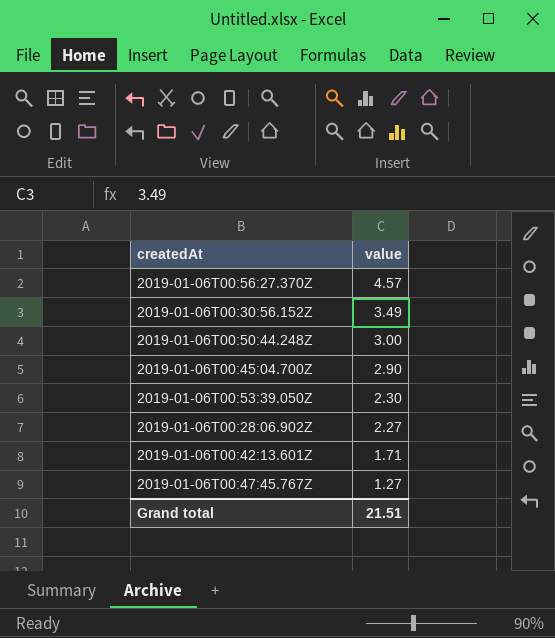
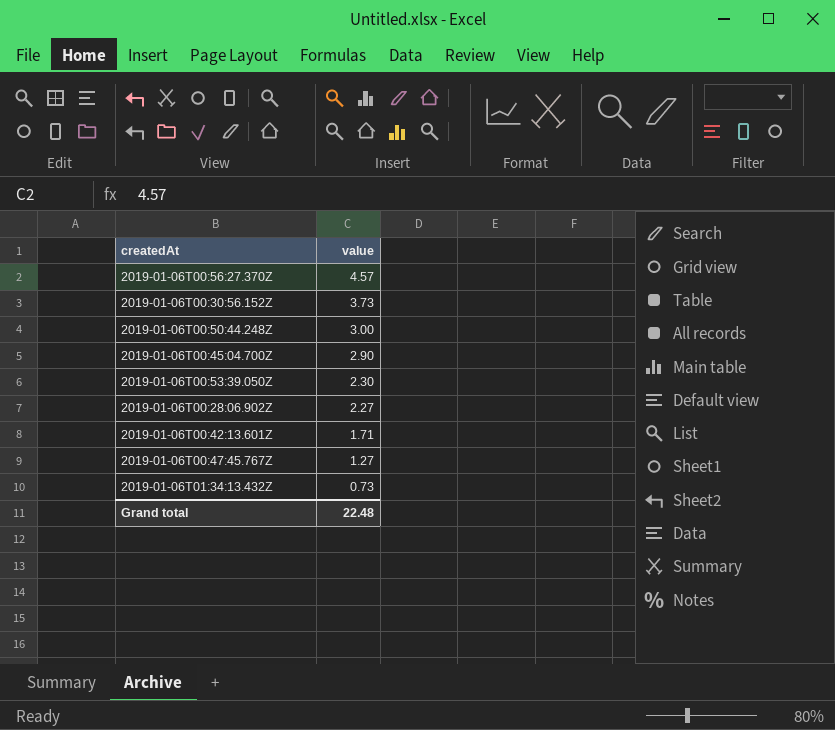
2019-01-06T00:30:56.152Z | value: 3.49 -> 3.73
row 2019-01-06T01:34:13.432Z: none -> 0.73
Grand total | value: 21.51 -> 22.48

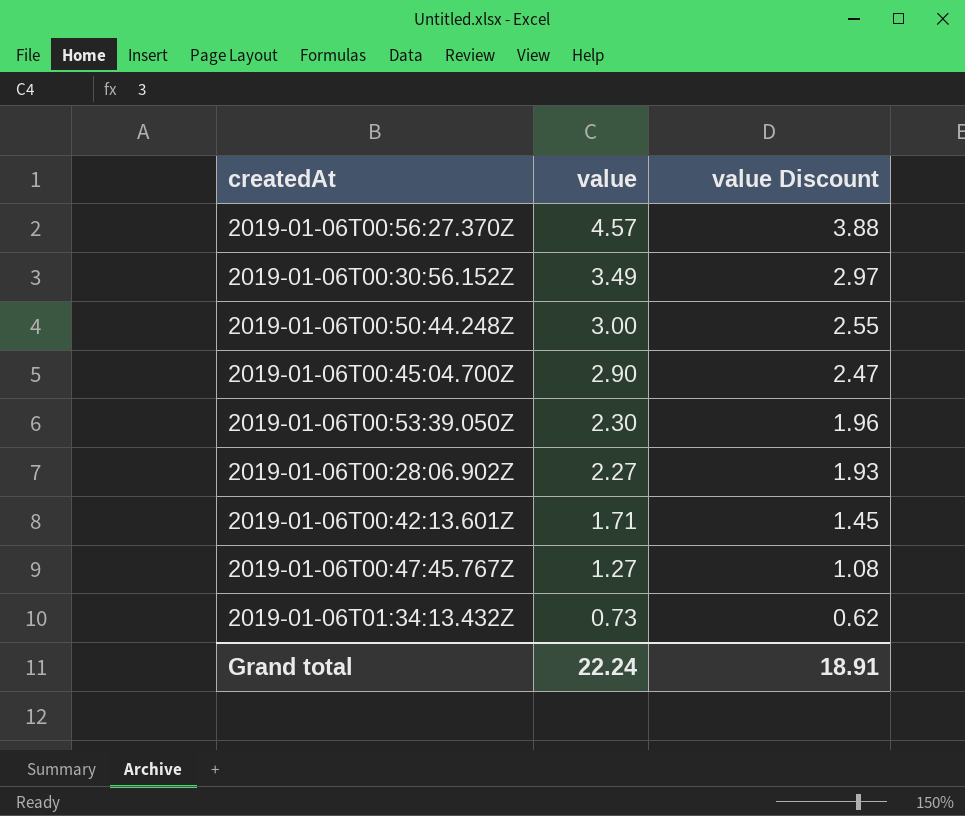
column value Discount | formula: none -> [value] * 0.85
2019-01-06T00:30:56.152Z | value: 3.73 -> 3.49
Grand total | value: 22.48 -> 22.24

